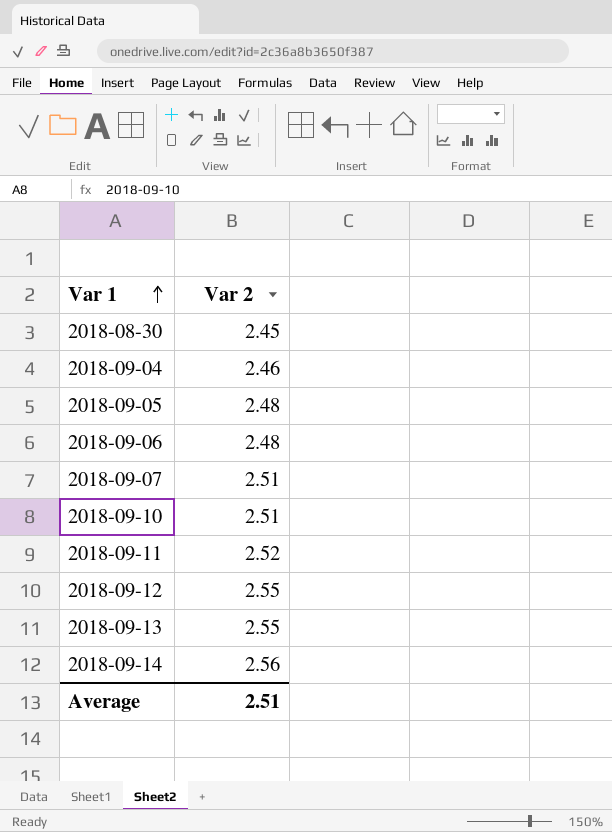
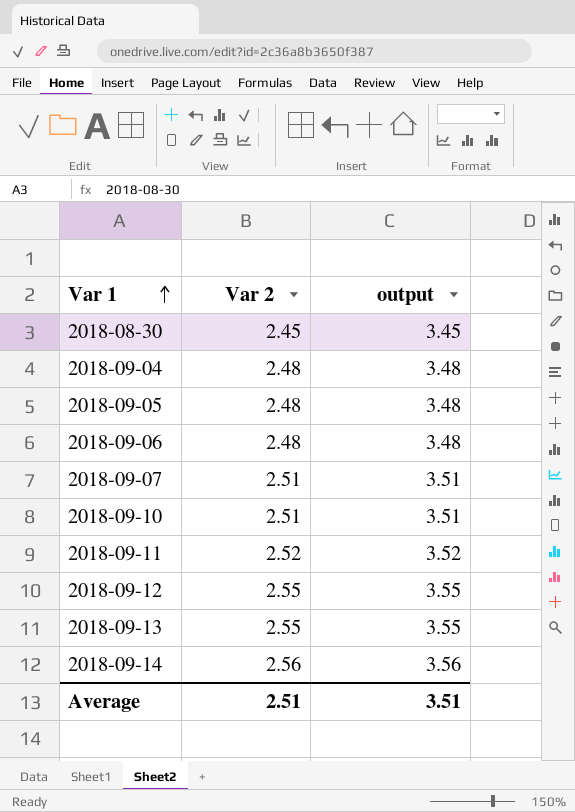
column output | formula: none -> [Var 2] + 1
2018-09-04 | Var 2: 2.46 -> 2.48

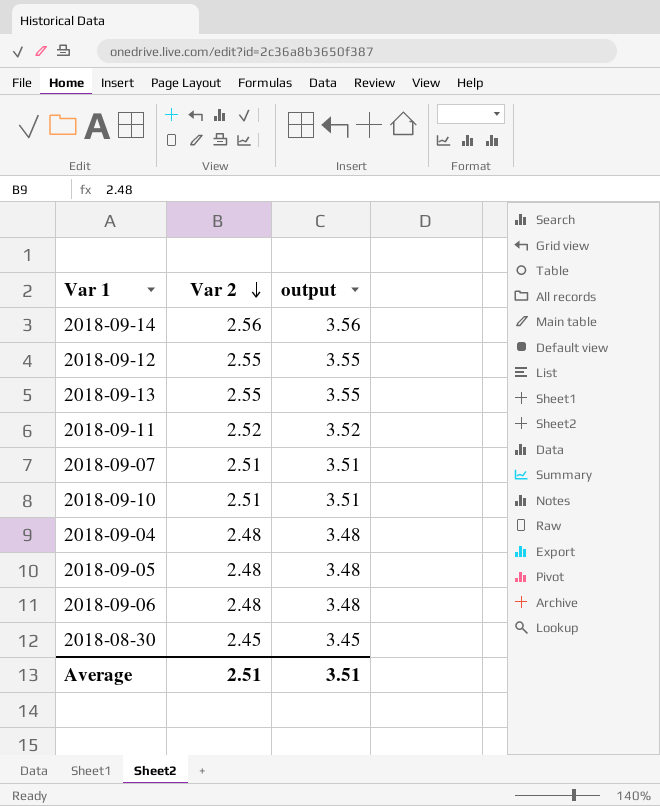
row order: Var 1 ascending -> Var 2 descending

